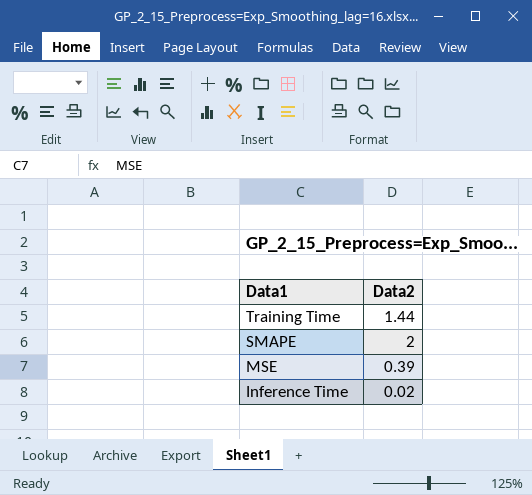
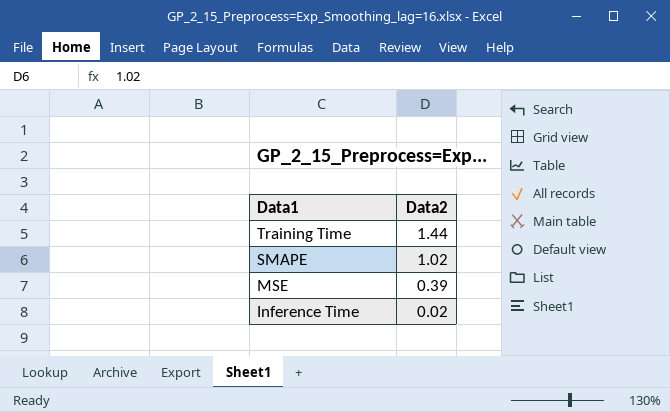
SMAPE | Data2: 2 -> 1.02

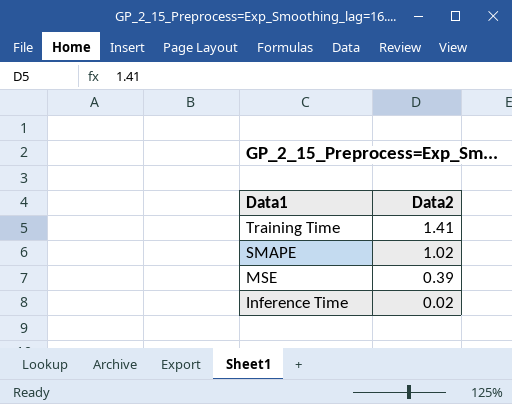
Training Time | Data2: 1.44 -> 1.41

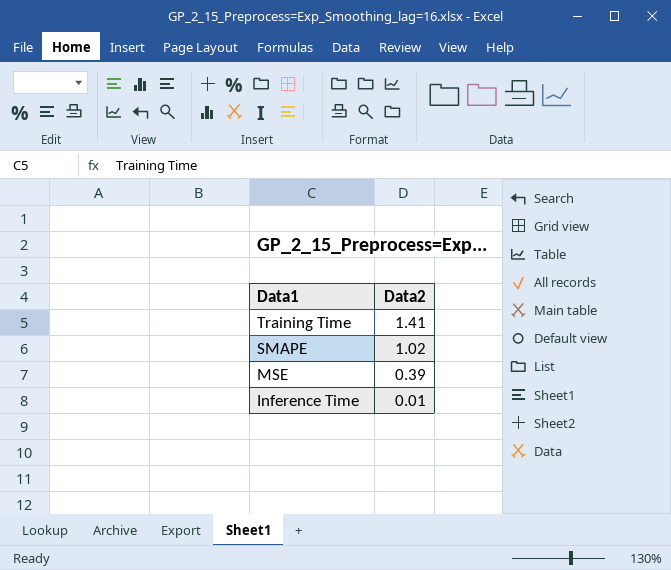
Inference Time | Data2: 0.02 -> 0.01

